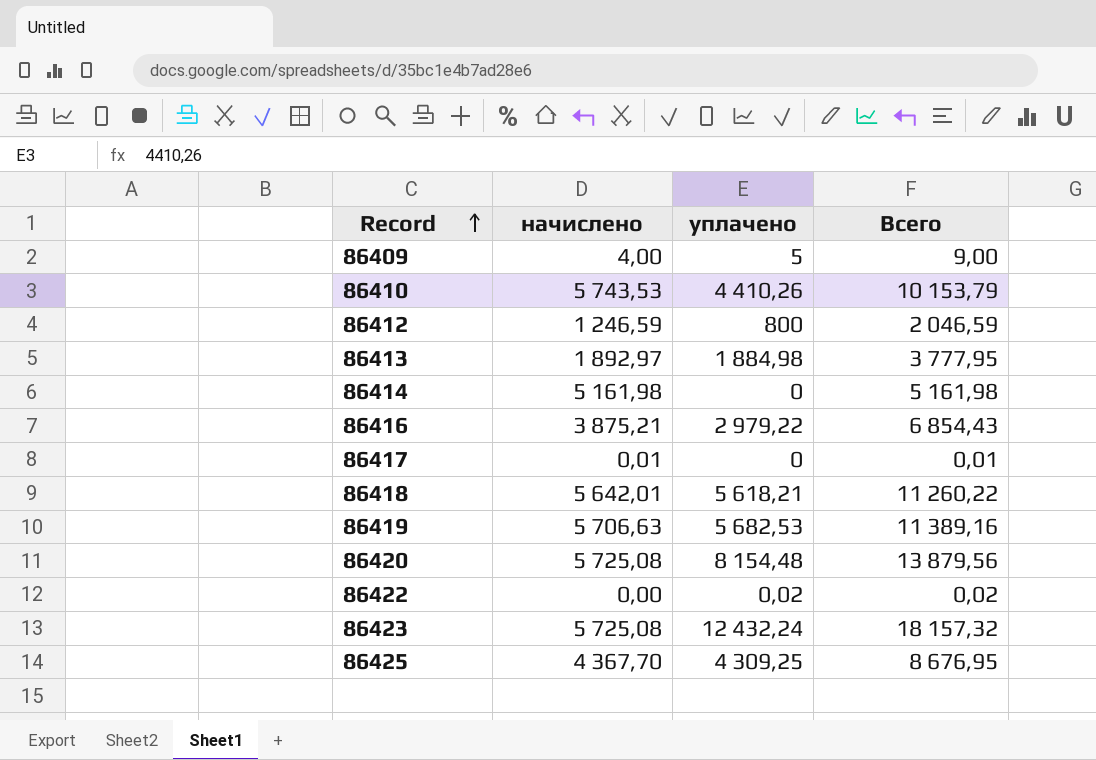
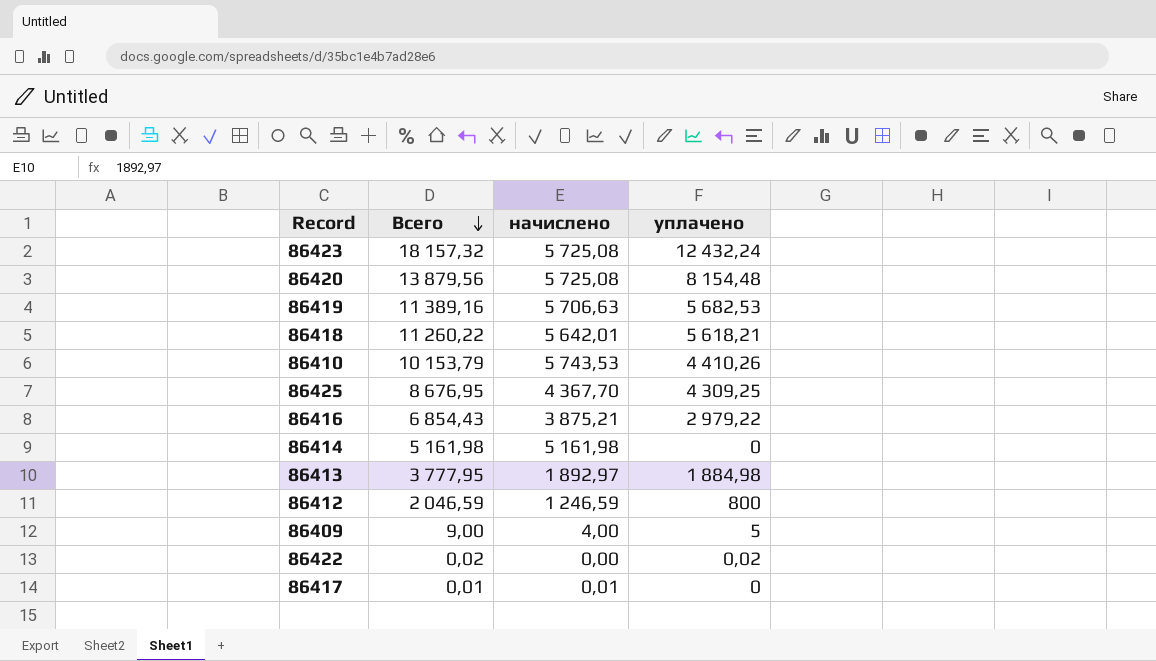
row order: Record ascending -> Всего descending
column Всего | position: 4 -> 2

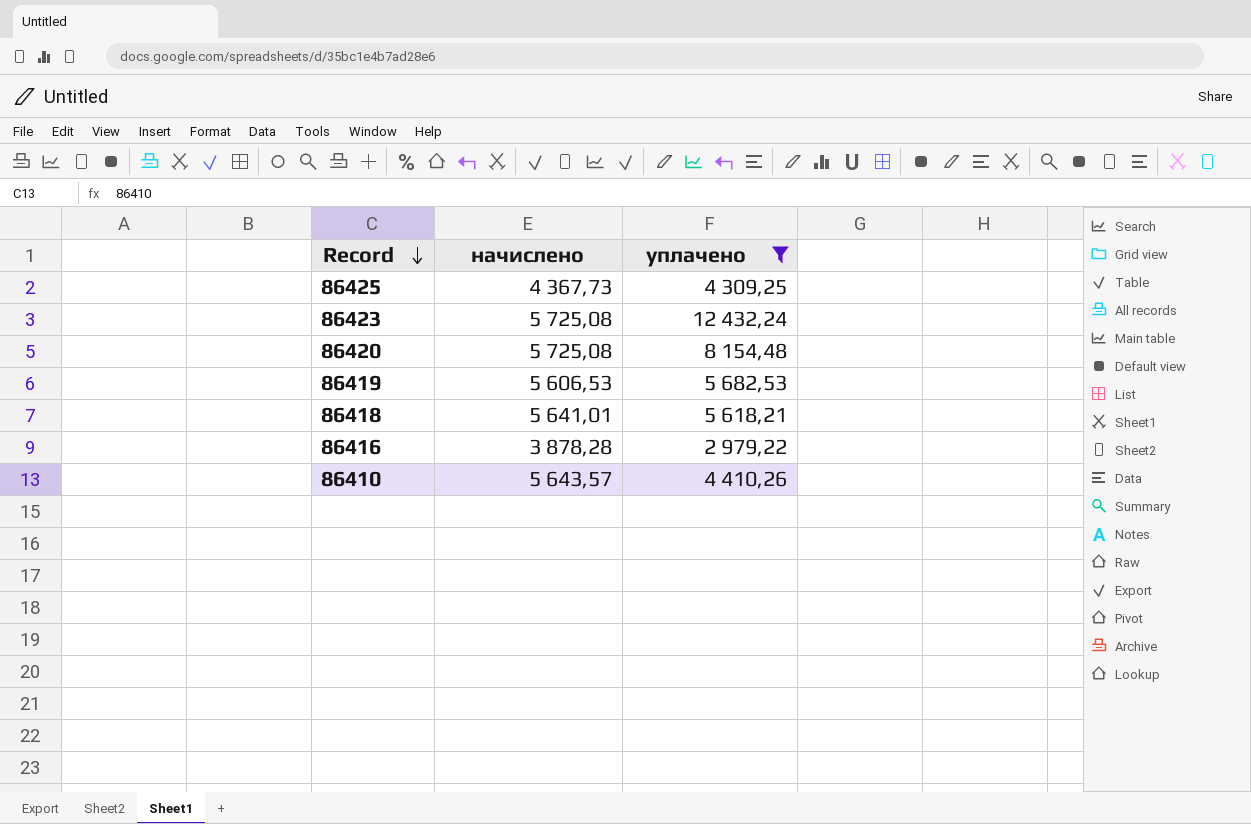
filter: none -> уплачено >= 2 979,22
row order: Всего descending -> Record descending
column Всего | formula: [начислено] + [уплачено] -> none
86425 | начислено: 4 367,70 -> 4 367,73
86419 | начислено: 5 706,63 -> 5 606,53
86418 | начислено: 5 642,01 -> 5 641,01
86416 | начислено: 3 875,21 -> 3 878,28
86410 | начислено: 5 743,53 -> 5 643,57

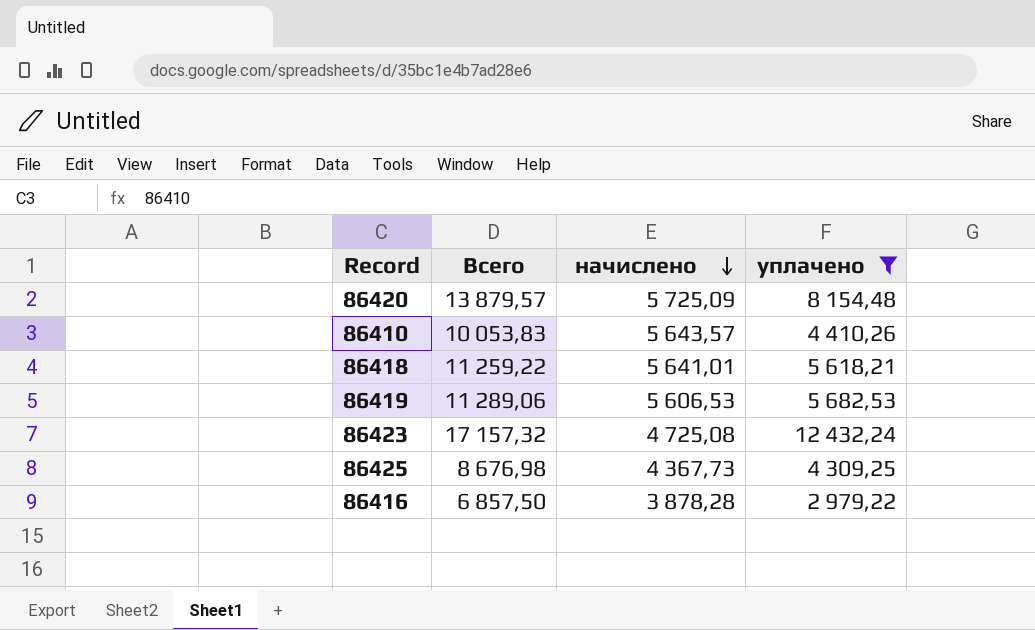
row order: Record descending -> начислено descending
column Всего | formula: none -> [начислено] + [уплачено]
86420 | начислено: 5 725,08 -> 5 725,09
86423 | начислено: 5 725,08 -> 4 725,08

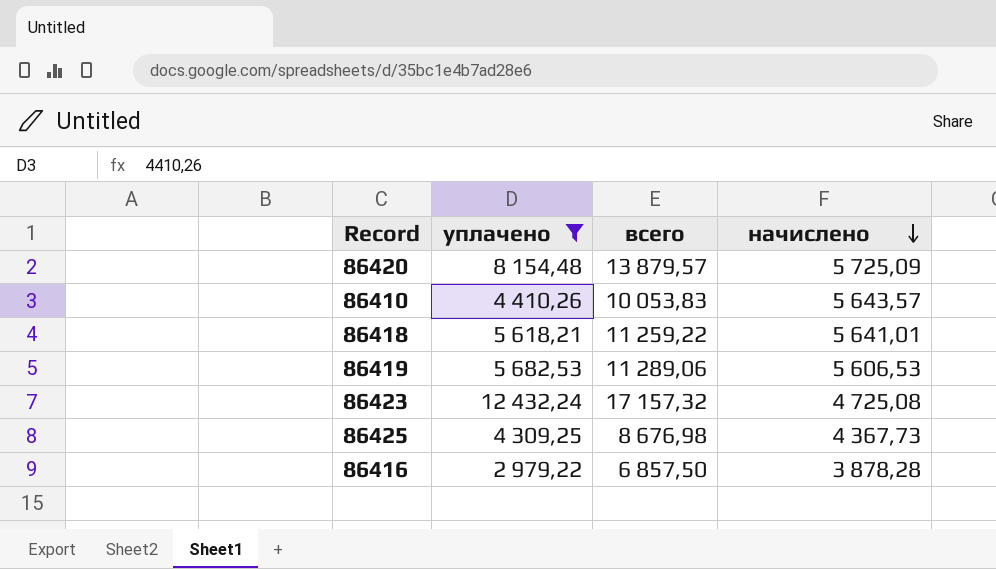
column уплачено | position: 4 -> 2
column name: Всего -> всего

